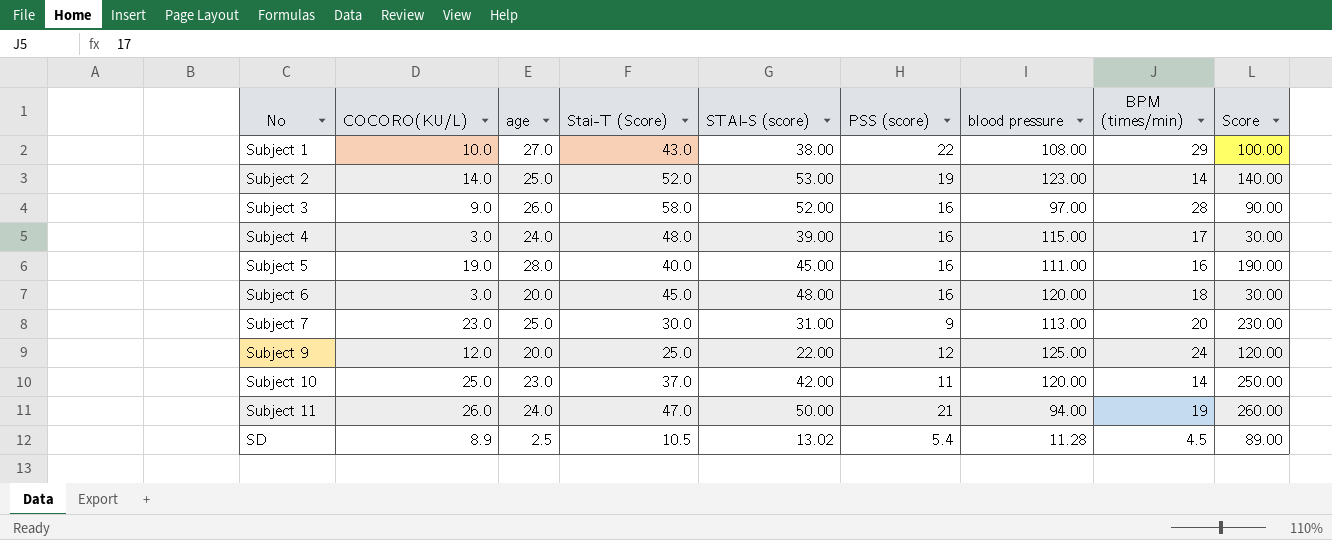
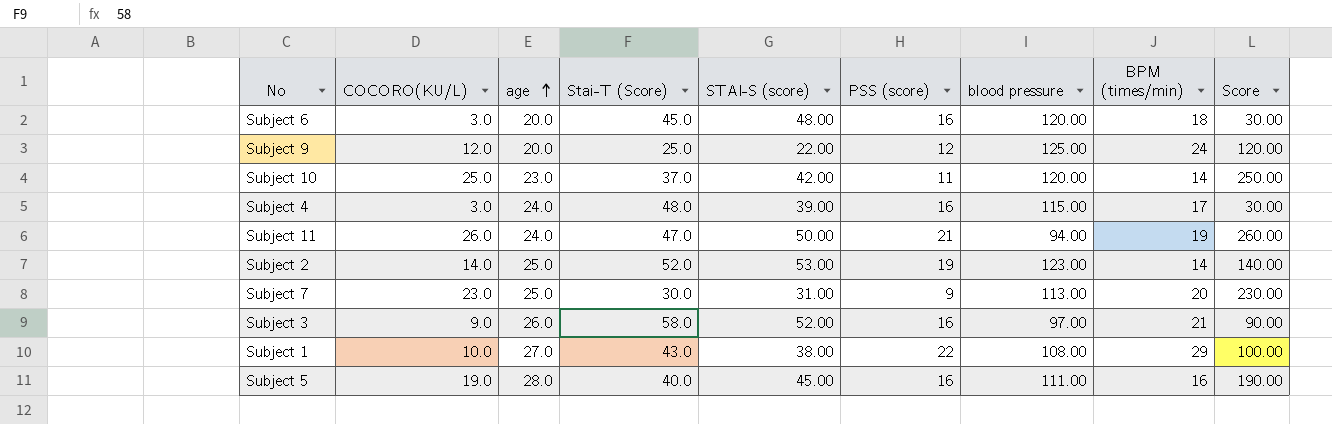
row order: none -> age ascending
row SD: 8.9 | 2.5 | 10.5 | 13.02 | 5.4 | 11.28 | 4.5 | 89.00 -> none
Subject 3 | BPM (times/min): 28 -> 21

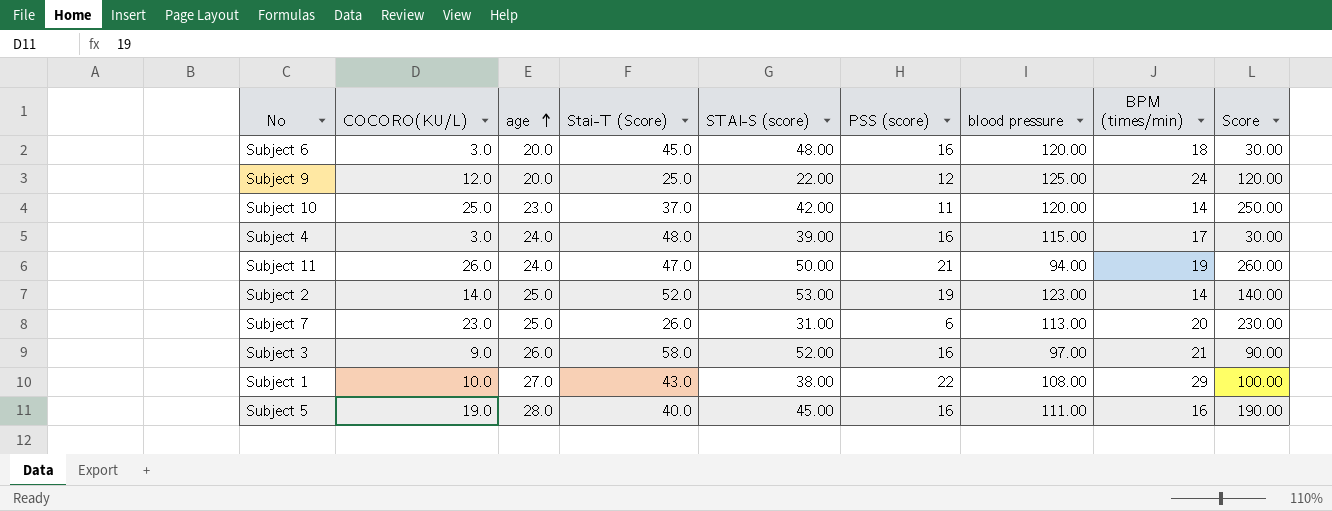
Subject 7 | Stai-T (Score): 30.0 -> 26.0
Subject 7 | PSS (score): 9 -> 6

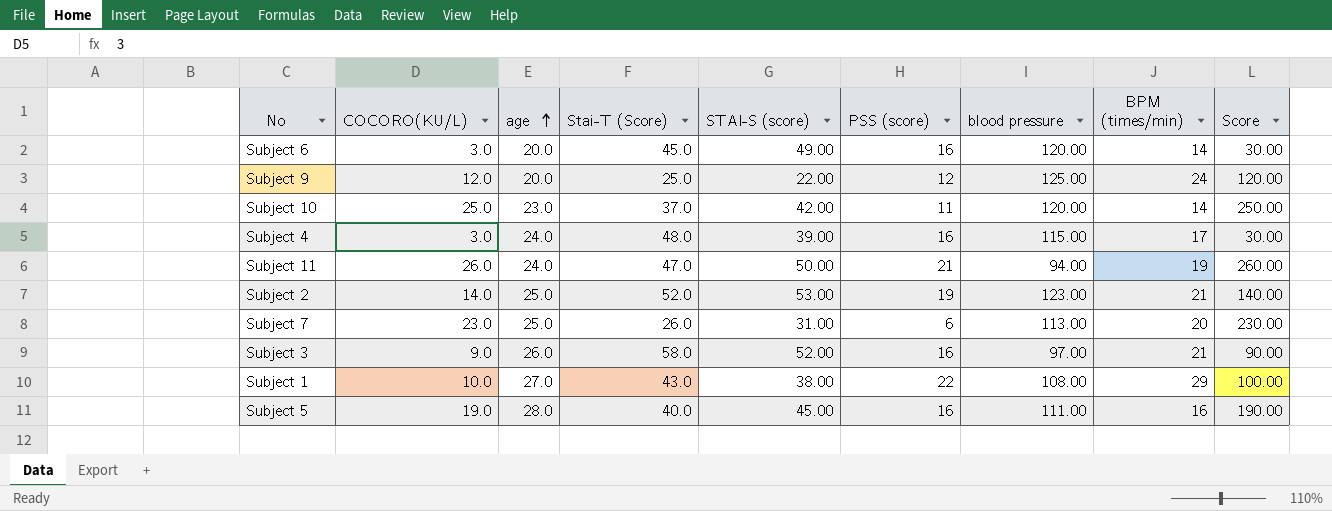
Subject 6 | STAI-S (score): 48.00 -> 49.00
Subject 6 | BPM (times/min): 18 -> 14
Subject 2 | BPM (times/min): 14 -> 21

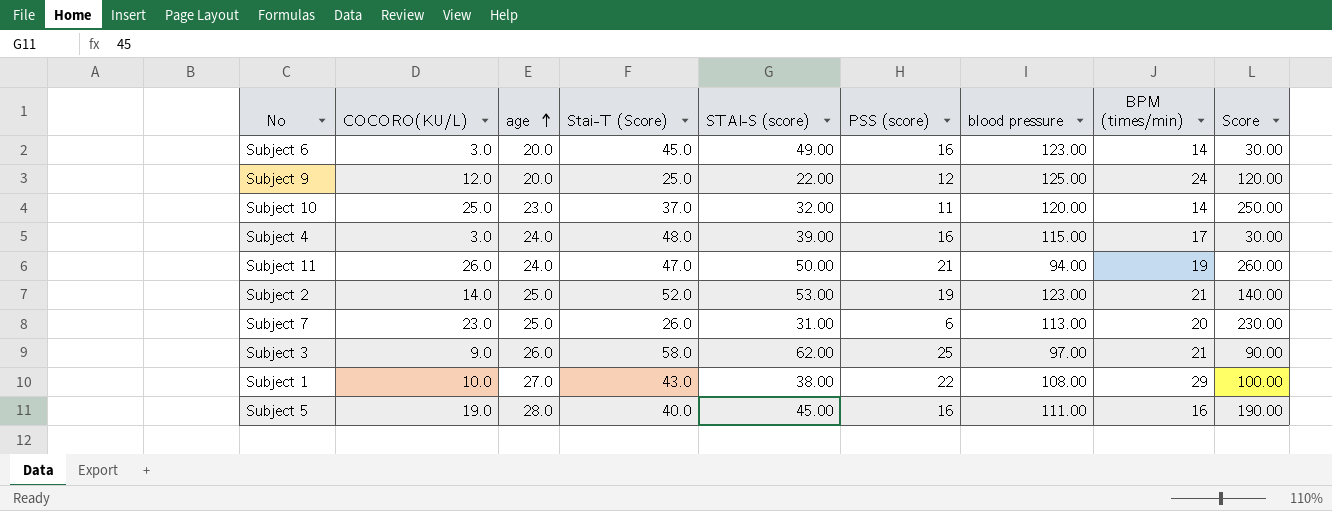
Subject 6 | blood pressure: 120.00 -> 123.00
Subject 10 | STAI-S (score): 42.00 -> 32.00
Subject 3 | STAI-S (score): 52.00 -> 62.00
Subject 3 | PSS (score): 16 -> 25

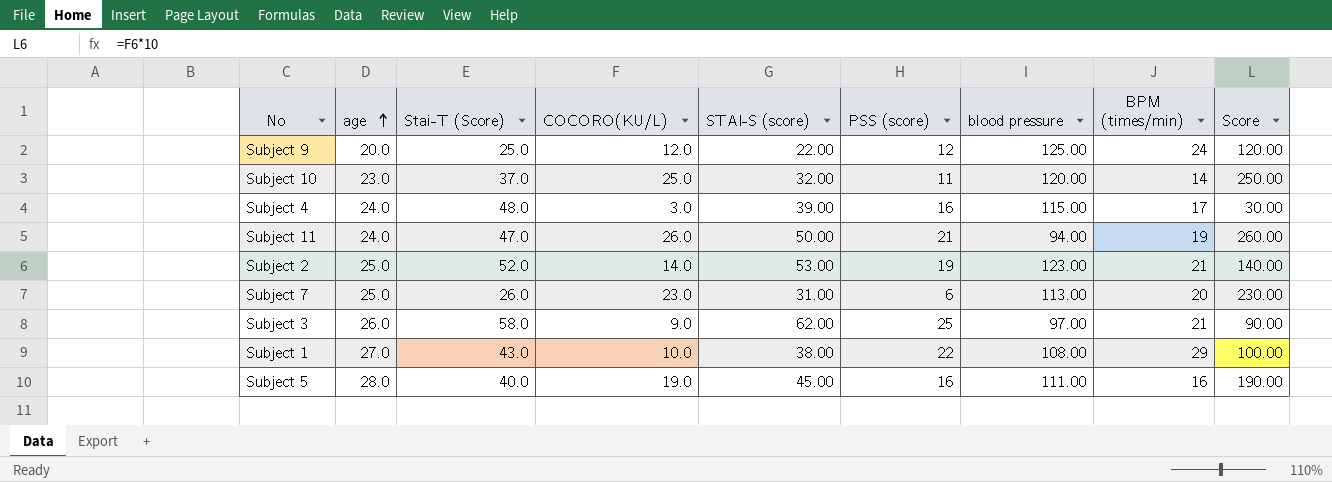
column COCORO(KU/L) | position: 2 -> 4
row Subject 6: 3.0 | 20.0 | 45.0 | 49.00 | 16 | 123.00 | 14 | 30.00 -> none

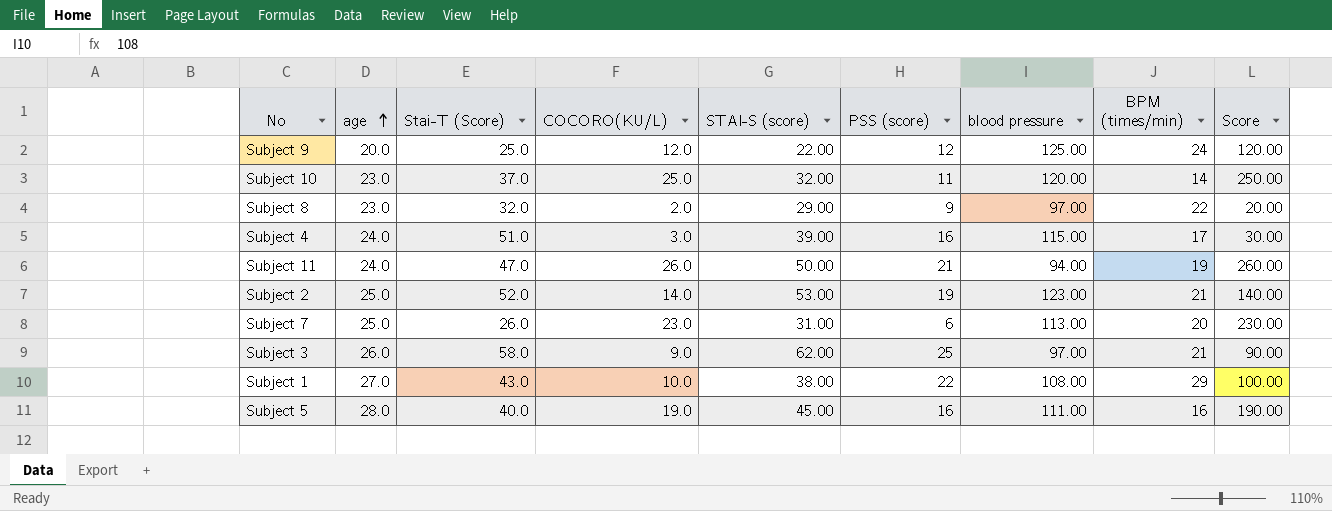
row Subject 8: none -> 23.0 | 32.0 | 2.0 | 29.00 | 9 | 97.00 | 22 | 20.00
Subject 4 | Stai-T (Score): 48.0 -> 51.0

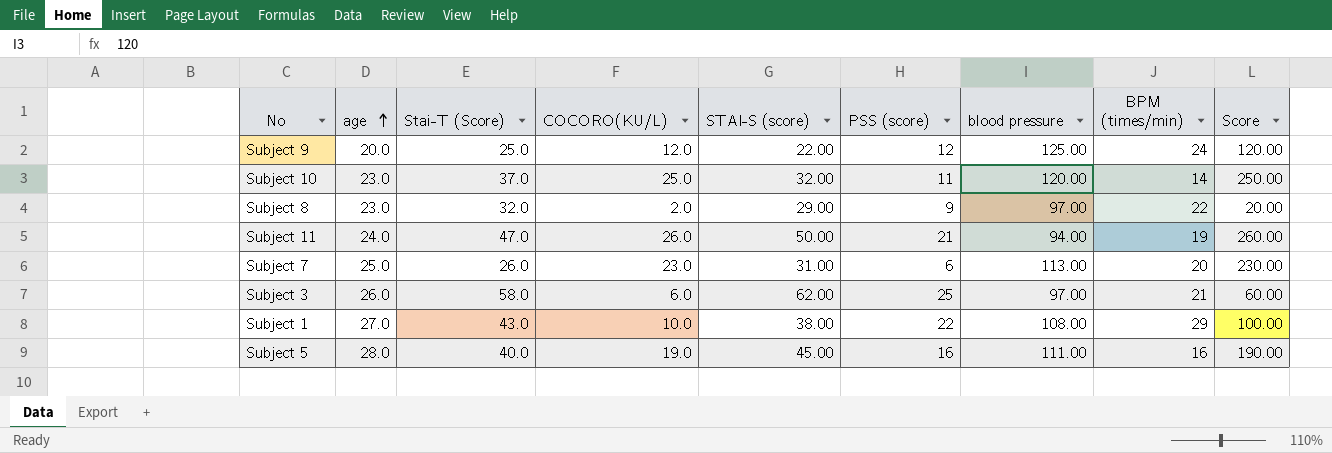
row Subject 4: 24.0 | 51.0 | 3.0 | 39.00 | 16 | 115.00 | 17 | 30.00 -> none
row Subject 2: 25.0 | 52.0 | 14.0 | 53.00 | 19 | 123.00 | 21 | 140.00 -> none
Subject 3 | COCORO(KU/L): 9.0 -> 6.0
Subject 3 | Score: 90.00 -> 60.00

